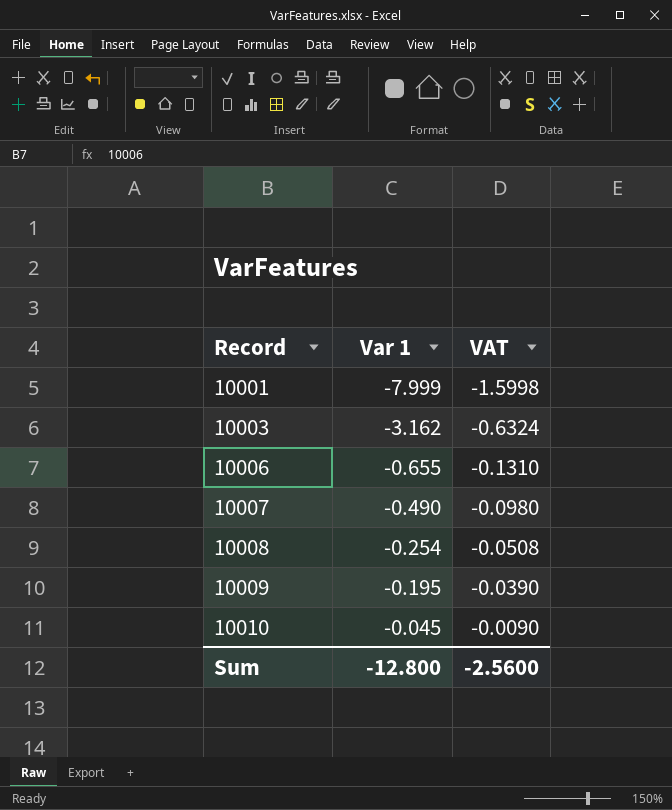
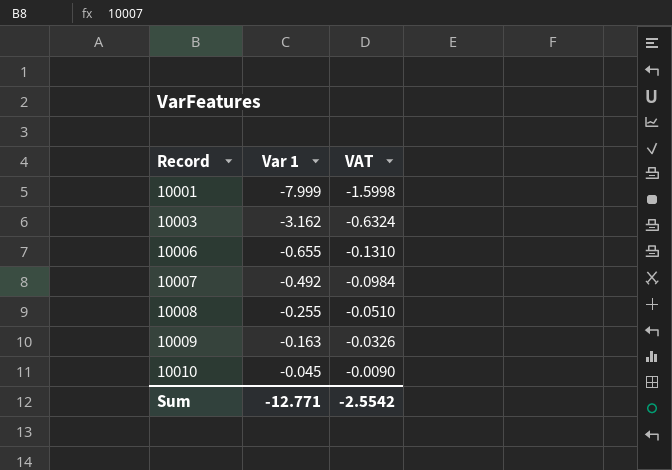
10007 | Var 1: -0.490 -> -0.492
10007 | VAT: -0.0980 -> -0.0984
10008 | Var 1: -0.254 -> -0.255
10008 | VAT: -0.0508 -> -0.0510
10009 | Var 1: -0.195 -> -0.163
10009 | VAT: -0.0390 -> -0.0326
Sum | Var 1: -12.800 -> -12.771
Sum | VAT: -2.5600 -> -2.5542

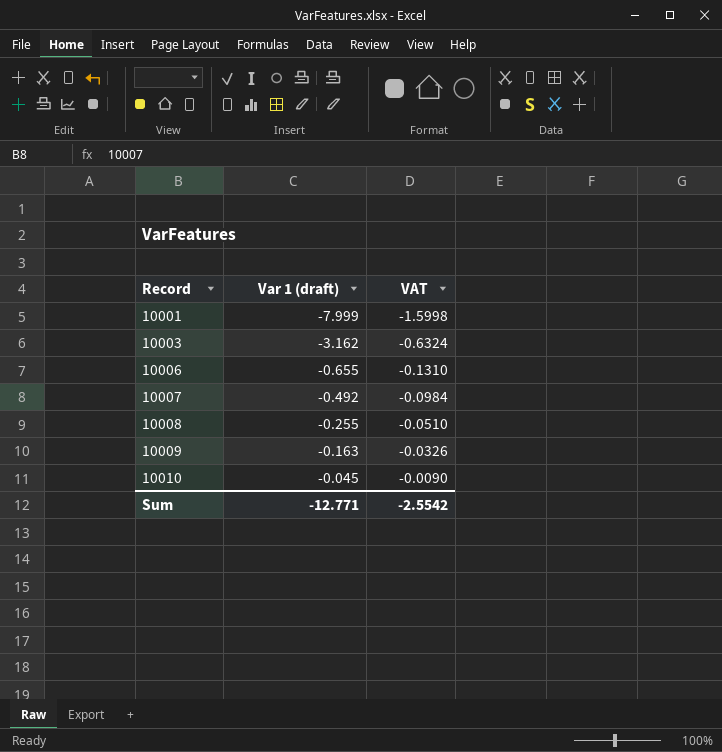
column name: Var 1 -> Var 1 (draft)

